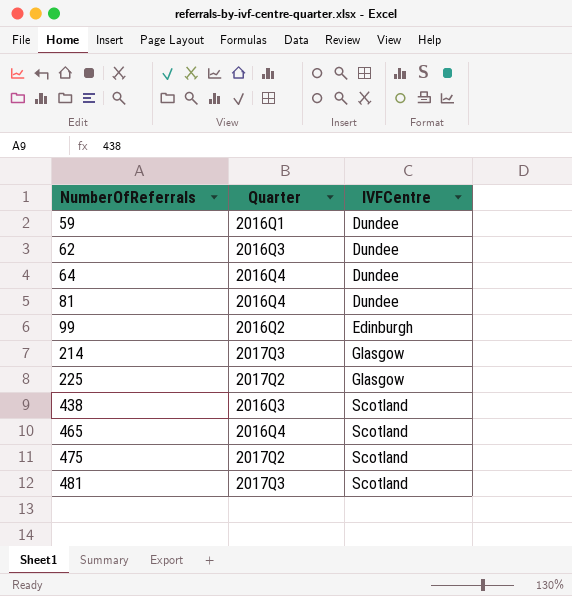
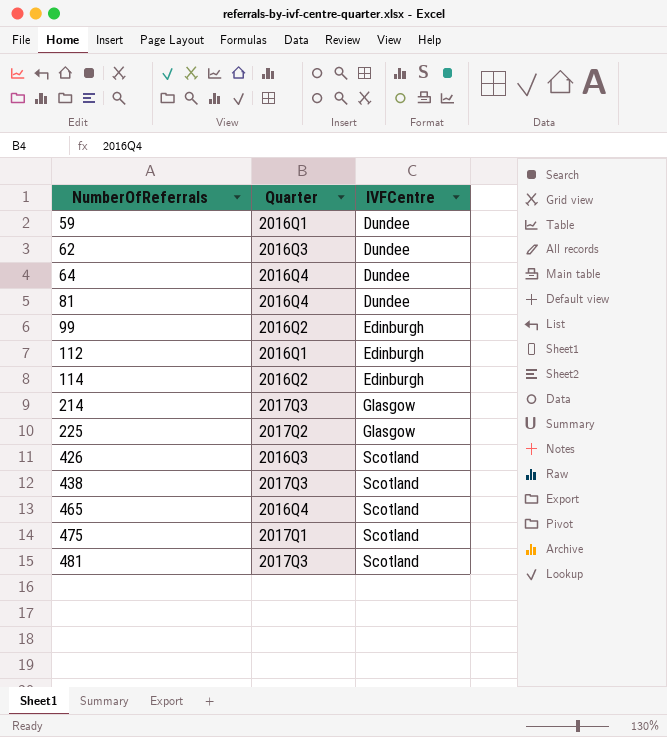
row 112: none -> 2016Q1 | Edinburgh
row 114: none -> 2016Q2 | Edinburgh
row 426: none -> 2016Q3 | Scotland
438 | Quarter: 2016Q3 -> 2017Q3
475 | Quarter: 2017Q2 -> 2017Q1

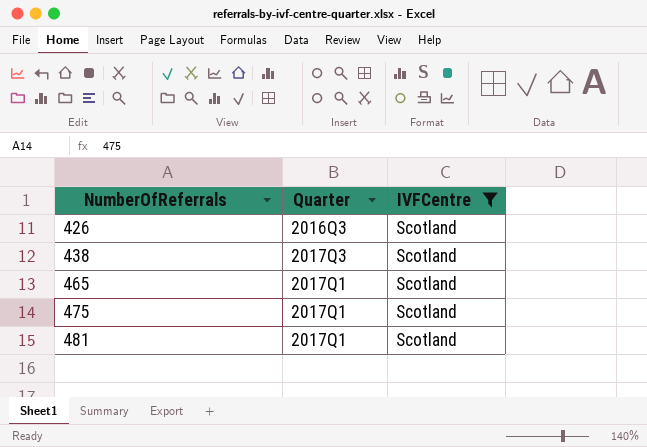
filter: none -> IVFCentre = Scotland
465 | Quarter: 2016Q4 -> 2017Q1
481 | Quarter: 2017Q3 -> 2017Q1

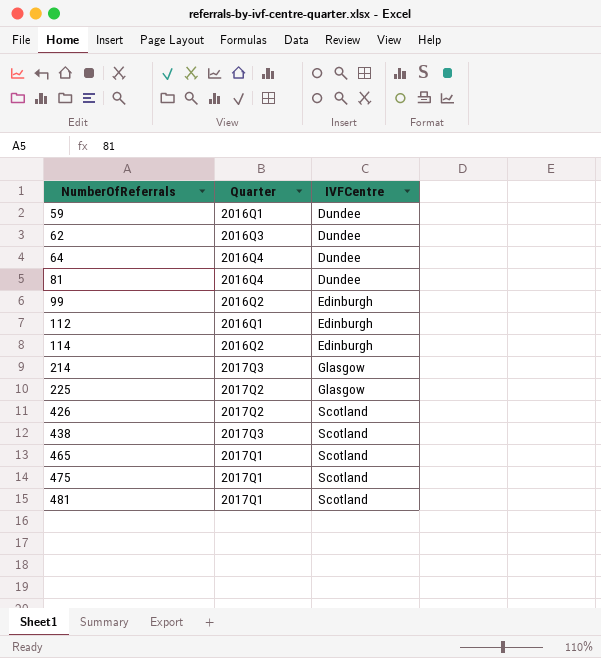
filter: IVFCentre = Scotland -> none
426 | Quarter: 2016Q3 -> 2017Q2

